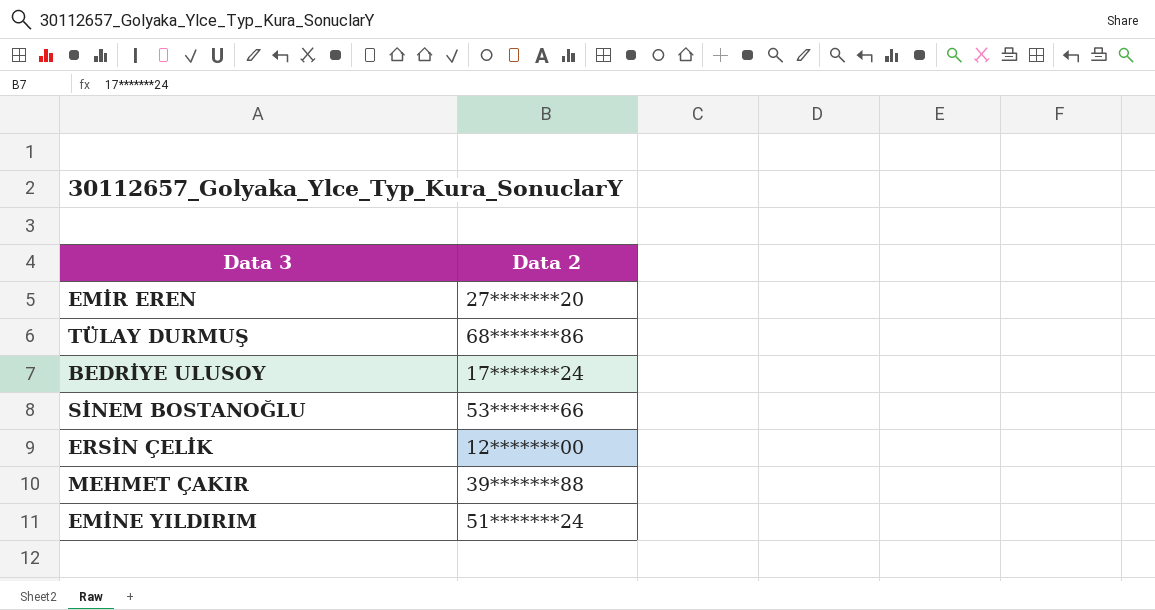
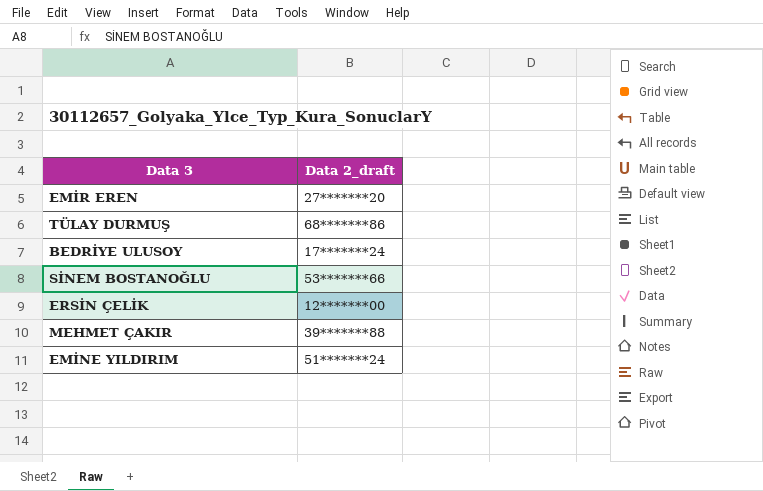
column name: Data 2 -> Data 2_draft

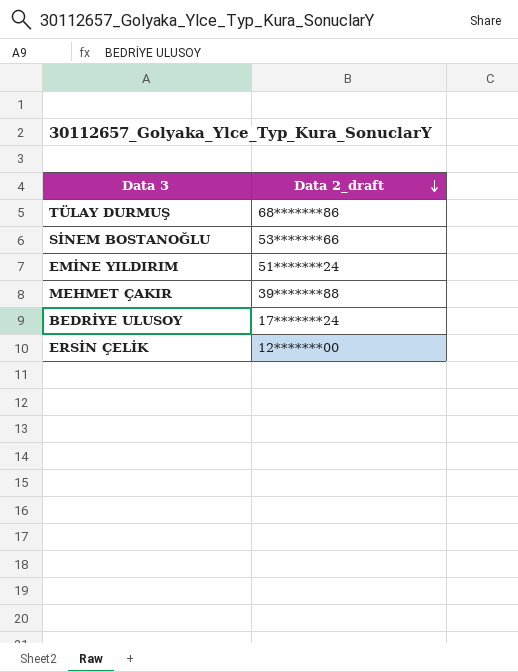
row order: none -> Data 2_draft descending
row EMİR EREN: 27*******20 -> none

